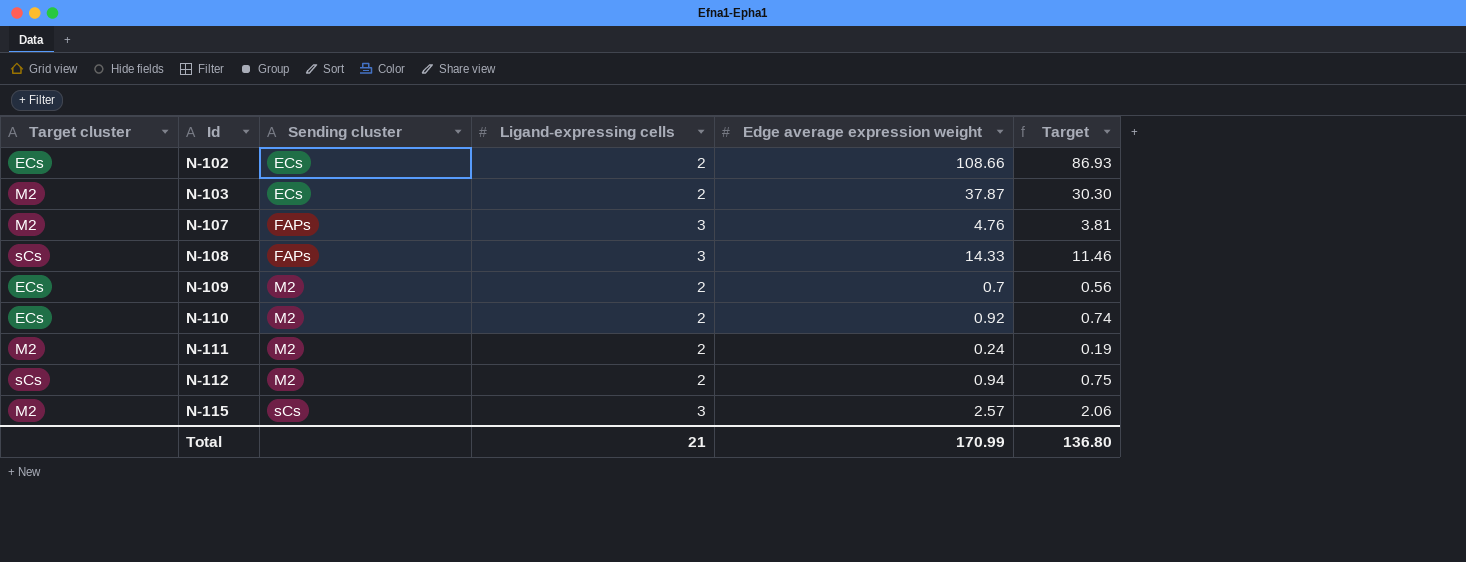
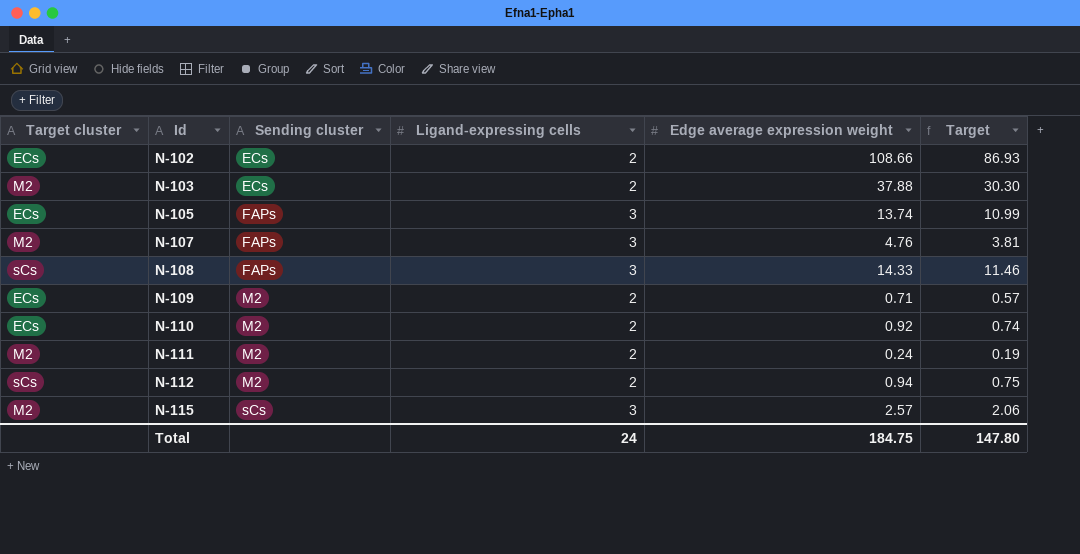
N-103 | Edge average expression weight: 37.87 -> 37.88
row N-105: none -> ECs | FAPs | 3 | 13.74 | 10.99
N-109 | Edge average expression weight: 0.7 -> 0.71
N-109 | Target: 0.56 -> 0.57
Total | Ligand-expressing cells: 21 -> 24
Total | Edge average expression weight: 170.99 -> 184.75
Total | Target: 136.80 -> 147.80

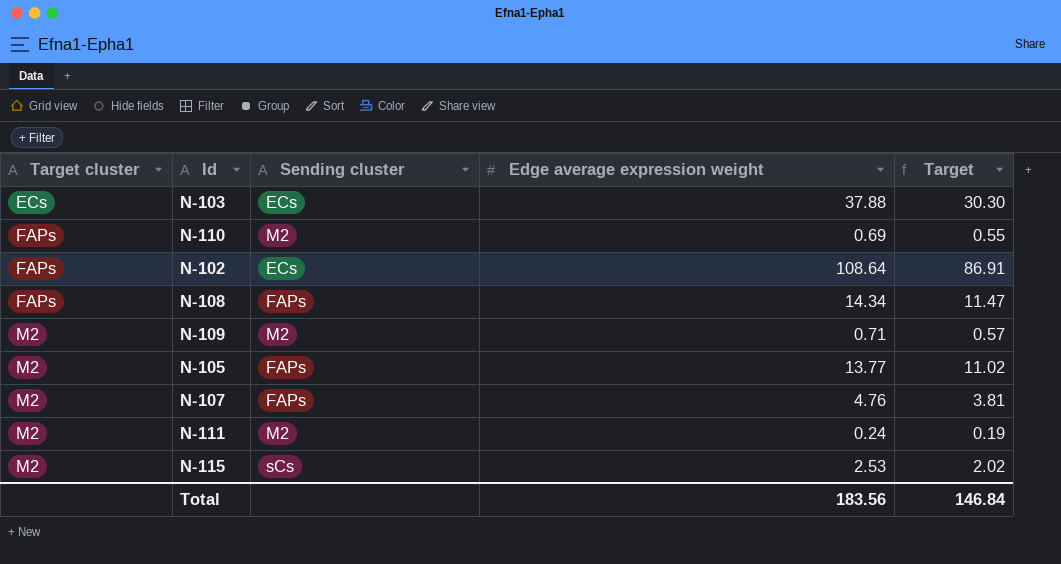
row order: Id ascending -> Target cluster ascending
column Ligand-expressing cells | position: 4 -> none
row N-112: sCs | M2 | 2 | 0.94 | 0.75 -> none
N-103 | Target cluster: M2 -> ECs
N-110 | Target cluster: ECs -> FAPs
N-110 | Edge average expression weight: 0.92 -> 0.69
N-110 | Target: 0.74 -> 0.55
N-102 | Target cluster: ECs -> FAPs
N-102 | Edge average expression weight: 108.66 -> 108.64
N-102 | Target: 86.93 -> 86.91
N-108 | Target cluster: sCs -> FAPs
N-108 | Edge average expression weight: 14.33 -> 14.34
N-108 | Target: 11.46 -> 11.47
N-109 | Target cluster: ECs -> M2
N-105 | Target cluster: ECs -> M2
N-105 | Edge average expression weight: 13.74 -> 13.77
N-105 | Target: 10.99 -> 11.02
N-115 | Edge average expression weight: 2.57 -> 2.53
N-115 | Target: 2.06 -> 2.02
Total | Edge average expression weight: 184.75 -> 183.56
Total | Target: 147.80 -> 146.84

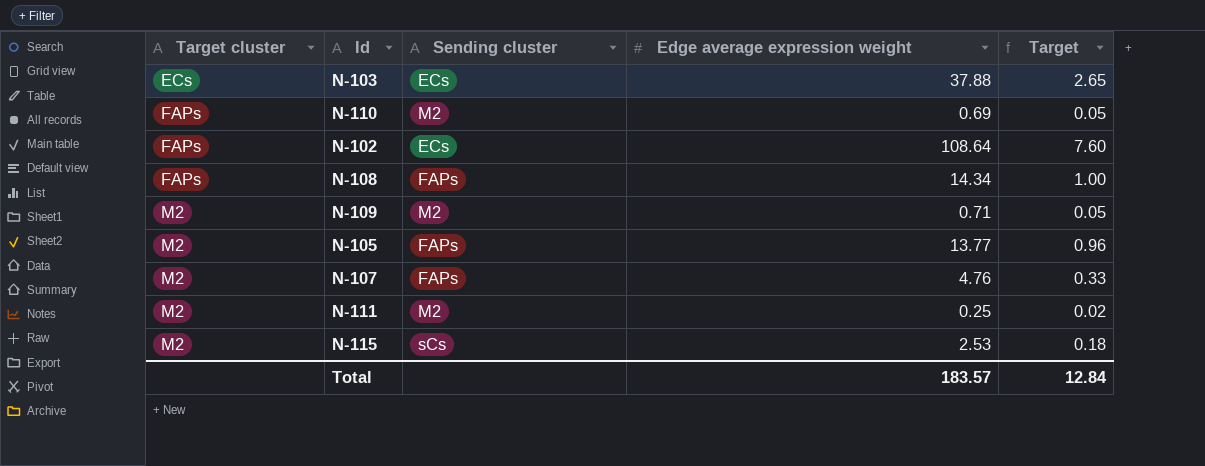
column Target | formula: [Edge average expression weight] * 0.8 -> [Edge average expression weight] * 0.07
N-111 | Edge average expression weight: 0.24 -> 0.25
Total | Edge average expression weight: 183.56 -> 183.57
Total | Target: 146.84 -> 12.84

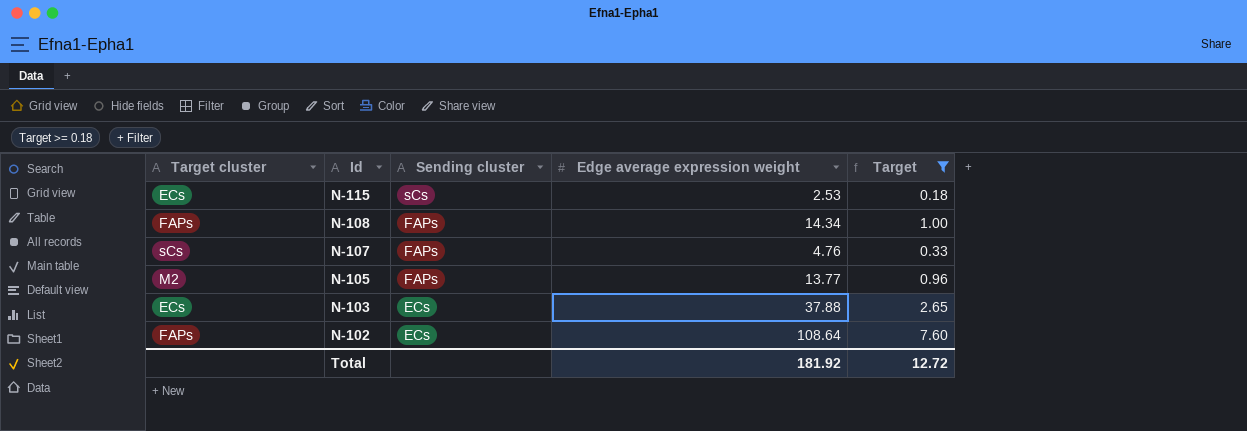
filter: none -> Target >= 0.18
row order: Target cluster ascending -> Id descending
N-115 | Target cluster: M2 -> ECs
N-107 | Target cluster: M2 -> sCs
Total | Edge average expression weight: 183.57 -> 181.92
Total | Target: 12.84 -> 12.72

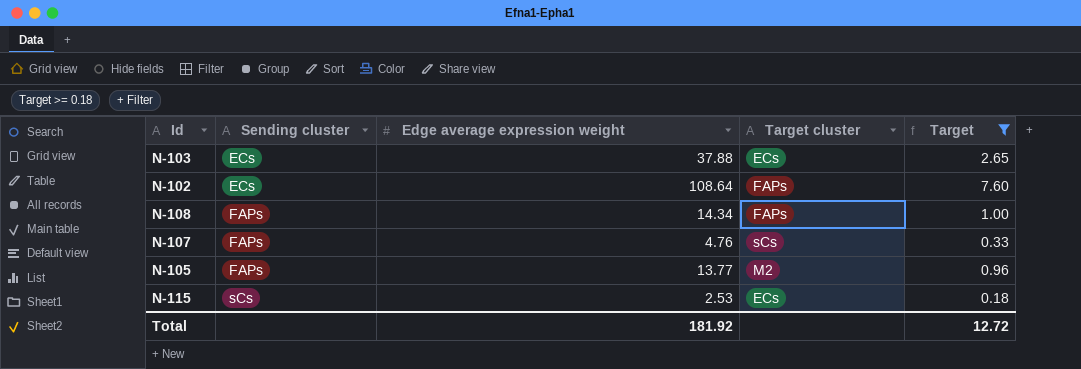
row order: Id descending -> Sending cluster ascending
column Target cluster | position: 1 -> 4

